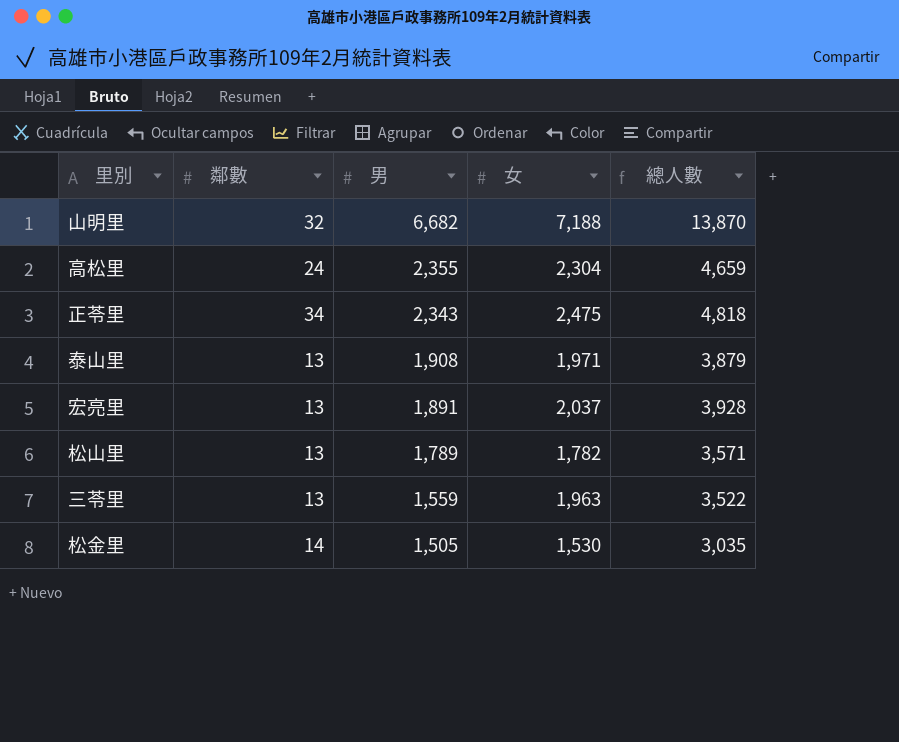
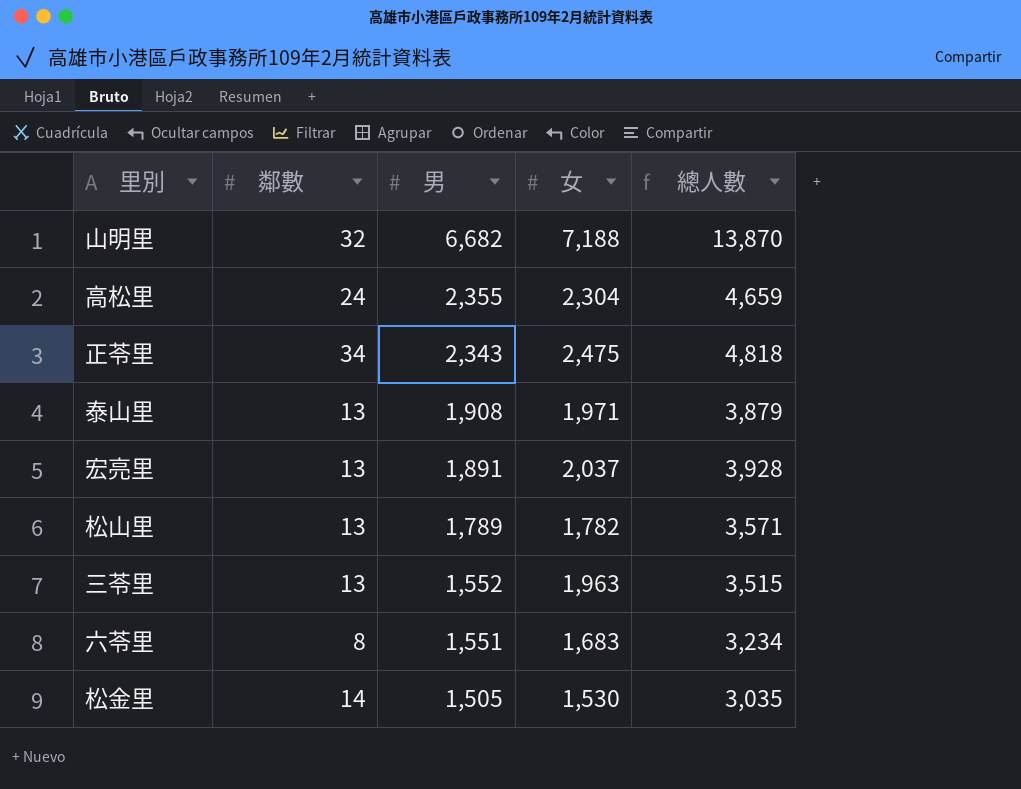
三苓里 | 男: 1,559 -> 1,552
三苓里 | 總人數: 3,522 -> 3,515
row 六苓里: none -> 8 | 1,551 | 1,683 | 3,234

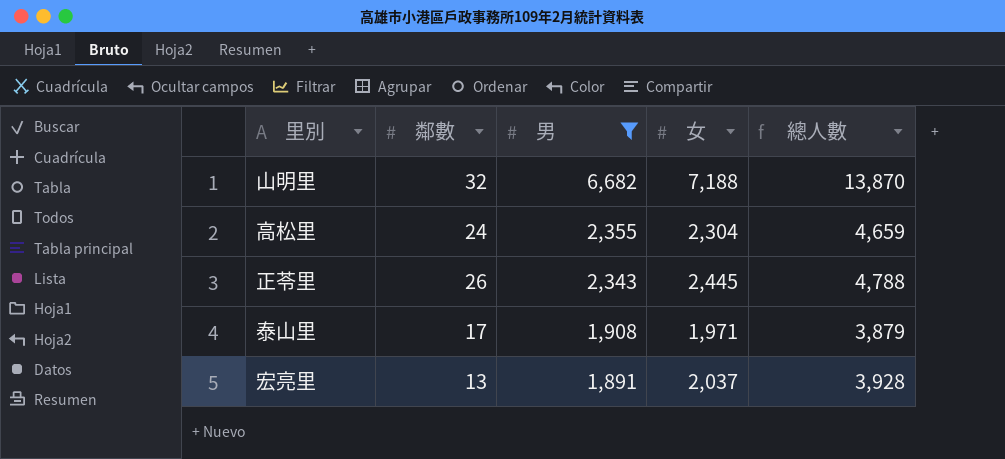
filter: none -> 男 >= 1,891
正苓里 | 鄰數: 34 -> 26
正苓里 | 女: 2,475 -> 2,445
正苓里 | 總人數: 4,818 -> 4,788
泰山里 | 鄰數: 13 -> 17

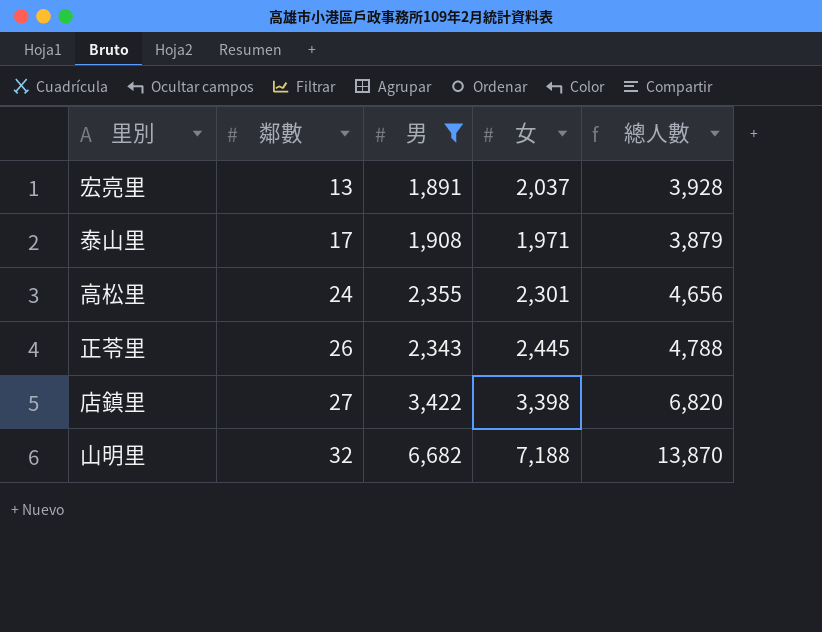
row order: 男 descending -> 鄰數 ascending
高松里 | 女: 2,304 -> 2,301
高松里 | 總人數: 4,659 -> 4,656
row 店鎮里: none -> 27 | 3,422 | 3,398 | 6,820

